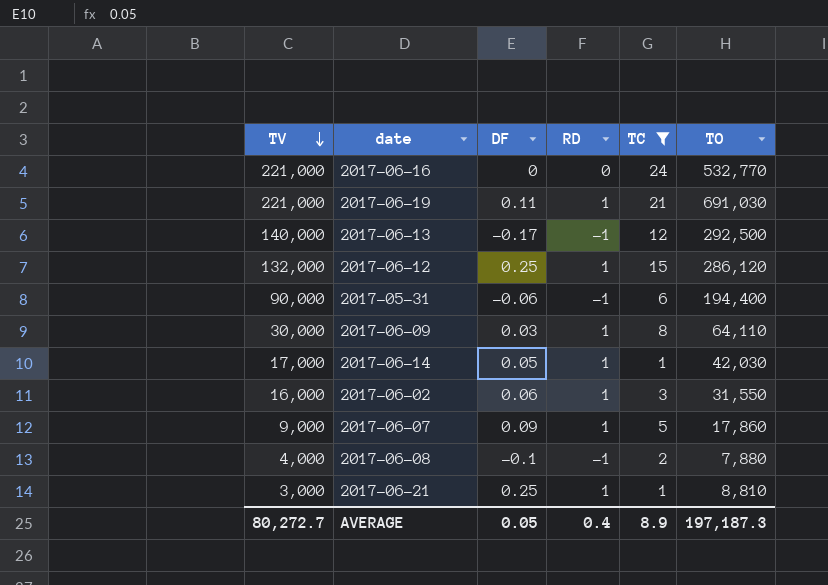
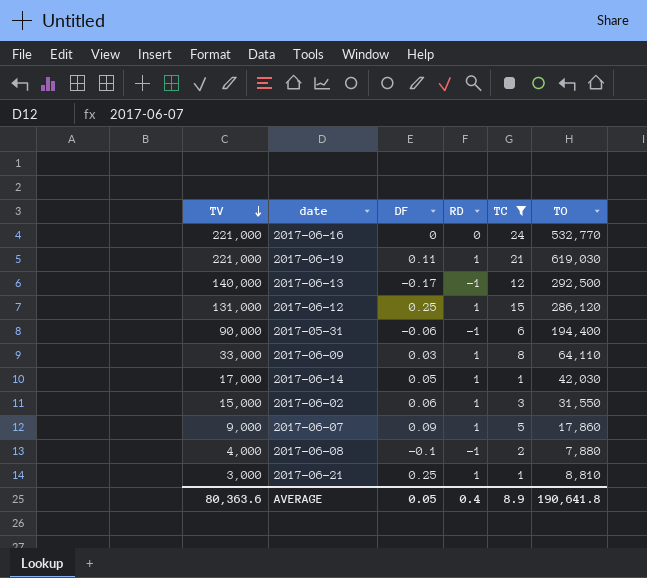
2017-06-19 | TO: 691,030 -> 619,030
2017-06-12 | TV: 132,000 -> 131,000
2017-06-09 | TV: 30,000 -> 33,000
2017-06-02 | TV: 16,000 -> 15,000
AVERAGE | TV: 80,272.7 -> 80,363.6
AVERAGE | TO: 197,187.3 -> 190,641.8

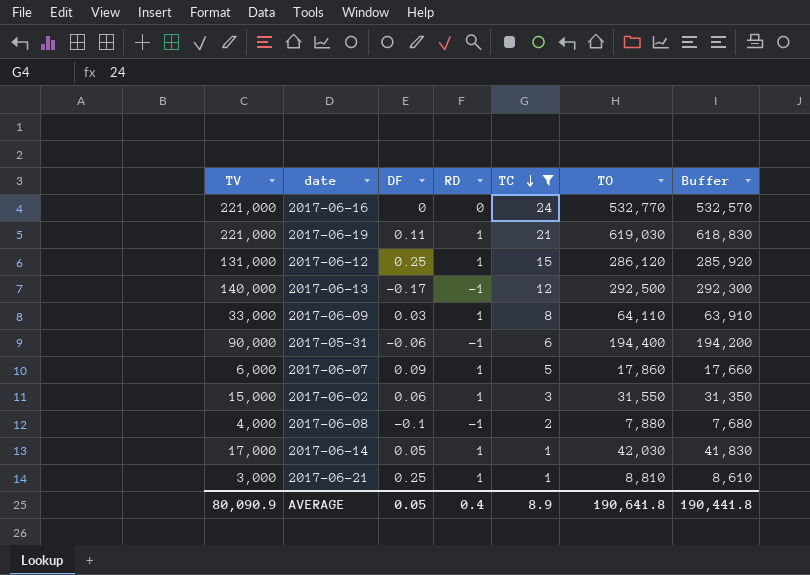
row order: TV descending -> TC descending
column Buffer | formula: none -> [TO] - 200
2017-06-07 | TV: 9,000 -> 6,000
AVERAGE | TV: 80,363.6 -> 80,090.9

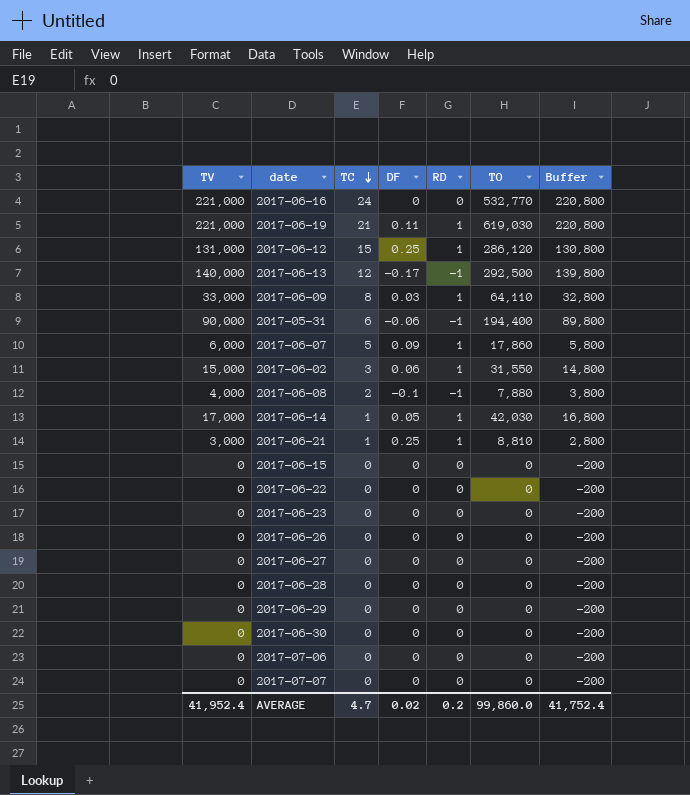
filter: TC != 0 -> none
column TC | position: 5 -> 3
column Buffer | formula: [TO] - 200 -> [TV] - 200
AVERAGE | TV: 80,090.9 -> 41,952.4
AVERAGE | TC: 8.9 -> 4.7
AVERAGE | DF: 0.05 -> 0.02
AVERAGE | RD: 0.4 -> 0.2
AVERAGE | TO: 190,641.8 -> 99,860.0
AVERAGE | Buffer: 190,441.8 -> 41,752.4

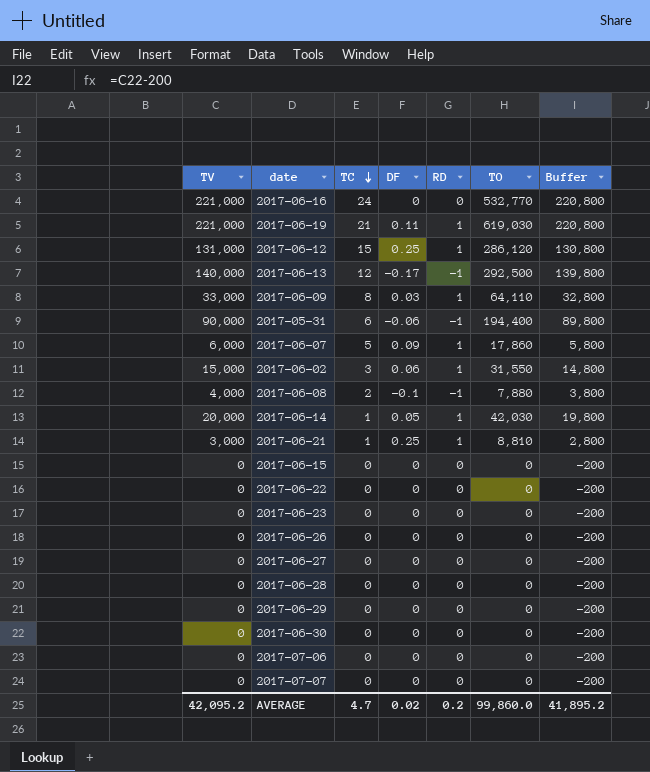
2017-06-14 | TV: 17,000 -> 20,000
2017-06-14 | Buffer: 16,800 -> 19,800
AVERAGE | TV: 41,952.4 -> 42,095.2
AVERAGE | Buffer: 41,752.4 -> 41,895.2

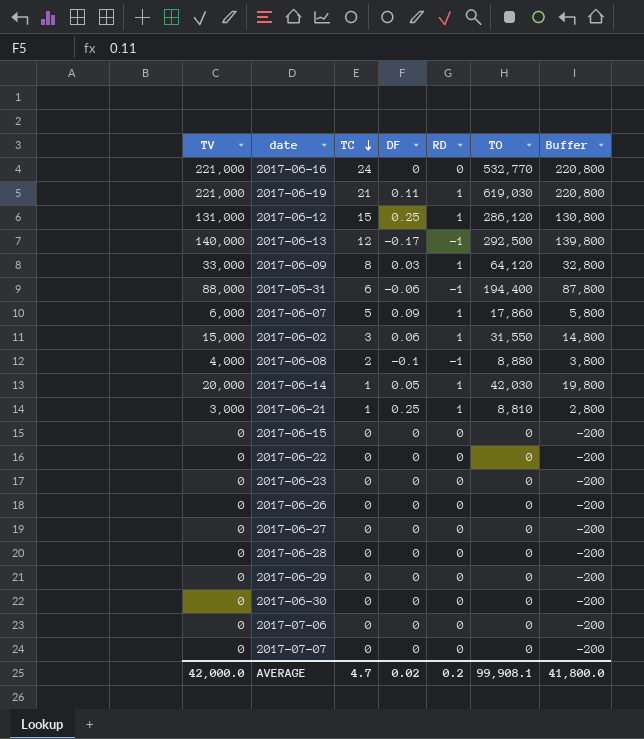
2017-06-09 | TO: 64,110 -> 64,120
2017-05-31 | TV: 90,000 -> 88,000
2017-05-31 | Buffer: 89,800 -> 87,800
2017-06-08 | TO: 7,880 -> 8,880
AVERAGE | TV: 42,095.2 -> 42,000.0
AVERAGE | TO: 99,860.0 -> 99,908.1
AVERAGE | Buffer: 41,895.2 -> 41,800.0

